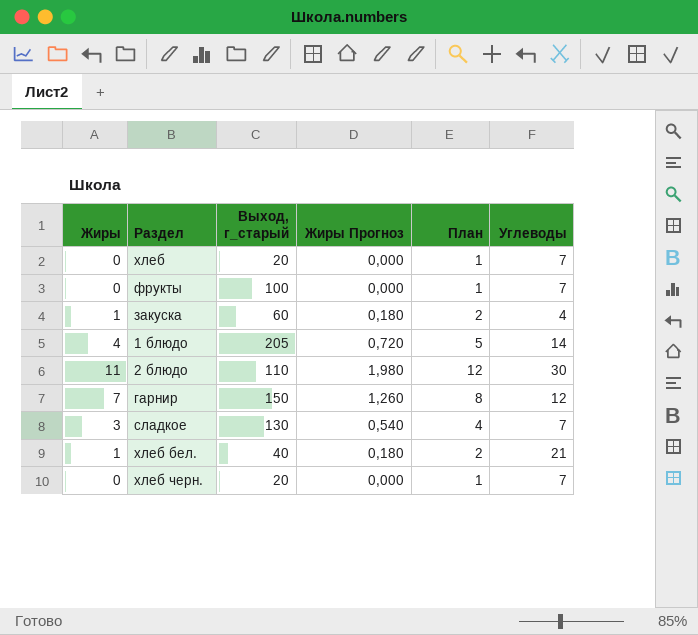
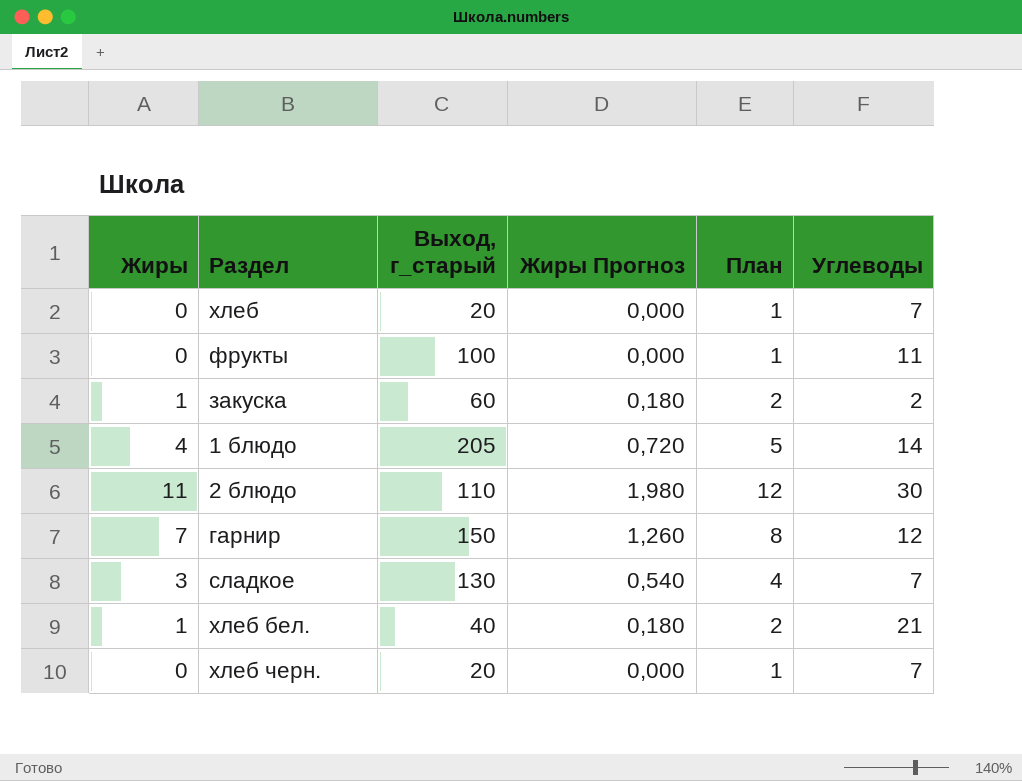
фрукты | Углеводы: 7 -> 11
закуска | Углеводы: 4 -> 2

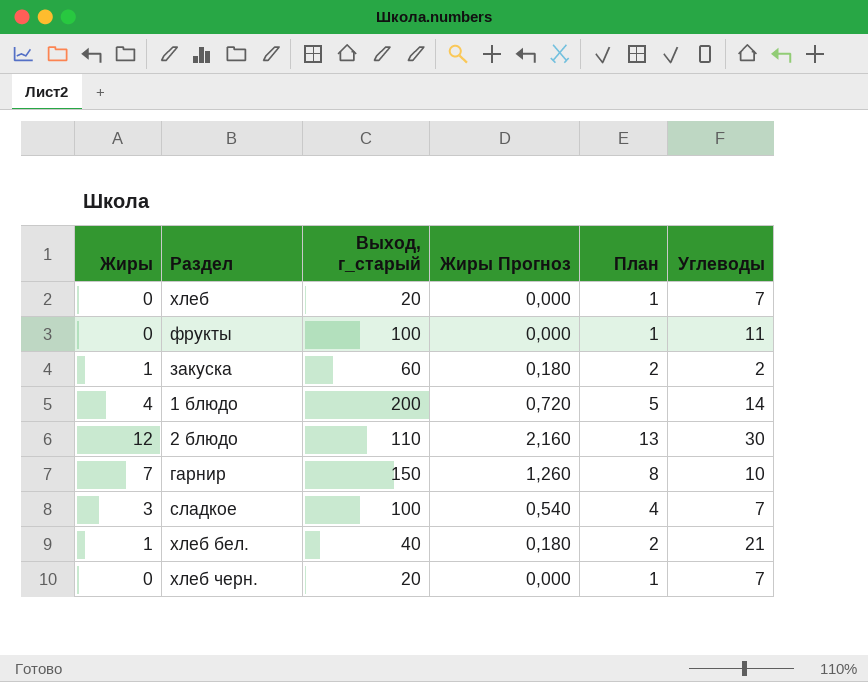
1 блюдо | Выход, г_старый: 205 -> 200
2 блюдо | Жиры: 11 -> 12
2 блюдо | Жиры Прогноз: 1,980 -> 2,160
2 блюдо | План: 12 -> 13
гарнир | Углеводы: 12 -> 10
сладкое | Выход, г_старый: 130 -> 100

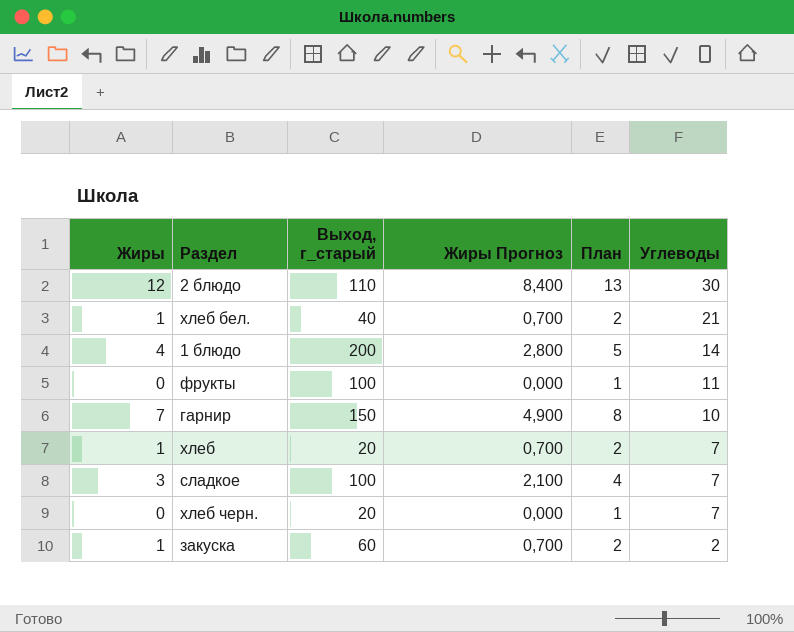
row order: none -> Углеводы descending
column Жиры Прогноз | formula: [Жиры] * 0,18 -> [Жиры] * 0,7
хлеб | Жиры: 0 -> 1
хлеб | План: 1 -> 2

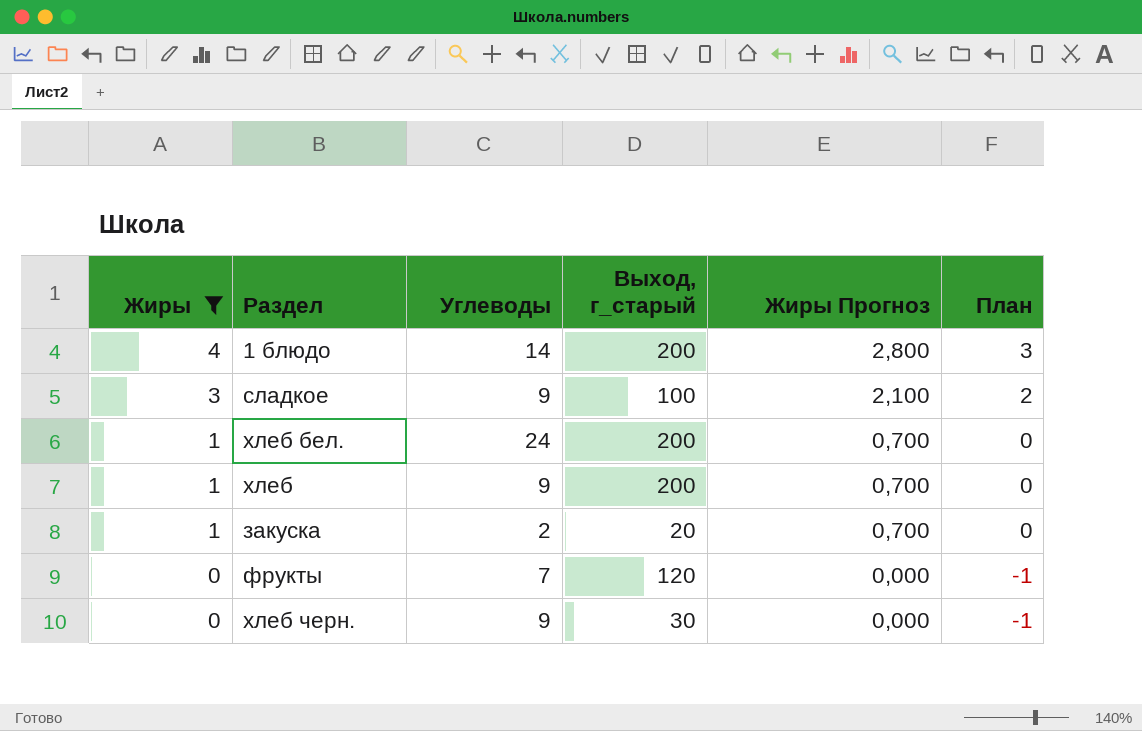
filter: none -> Жиры <= 4
row order: Углеводы descending -> Жиры descending
column Углеводы | position: 6 -> 3
column План | formula: [Жиры] + 1 -> [Жиры] - 1
сладкое | Углеводы: 7 -> 9
хлеб бел. | Углеводы: 21 -> 24
хлеб бел. | Выход, г_старый: 40 -> 200
хлеб | Углеводы: 7 -> 9
хлеб | Выход, г_старый: 20 -> 200
закуска | Выход, г_старый: 60 -> 20
фрукты | Углеводы: 11 -> 7
фрукты | Выход, г_старый: 100 -> 120
хлеб черн. | Углеводы: 7 -> 9
хлеб черн. | Выход, г_старый: 20 -> 30

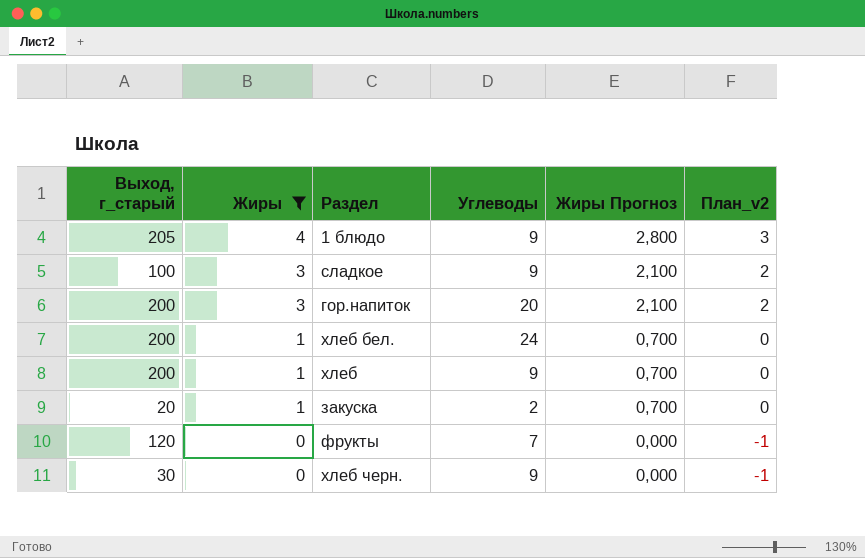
column Выход, г_старый | position: 4 -> 1
column name: План -> План_v2
1 блюдо | Выход, г_старый: 200 -> 205
1 блюдо | Углеводы: 14 -> 9
row гор.напиток: none -> 200 | 3 | 20 | 2,100 | 2

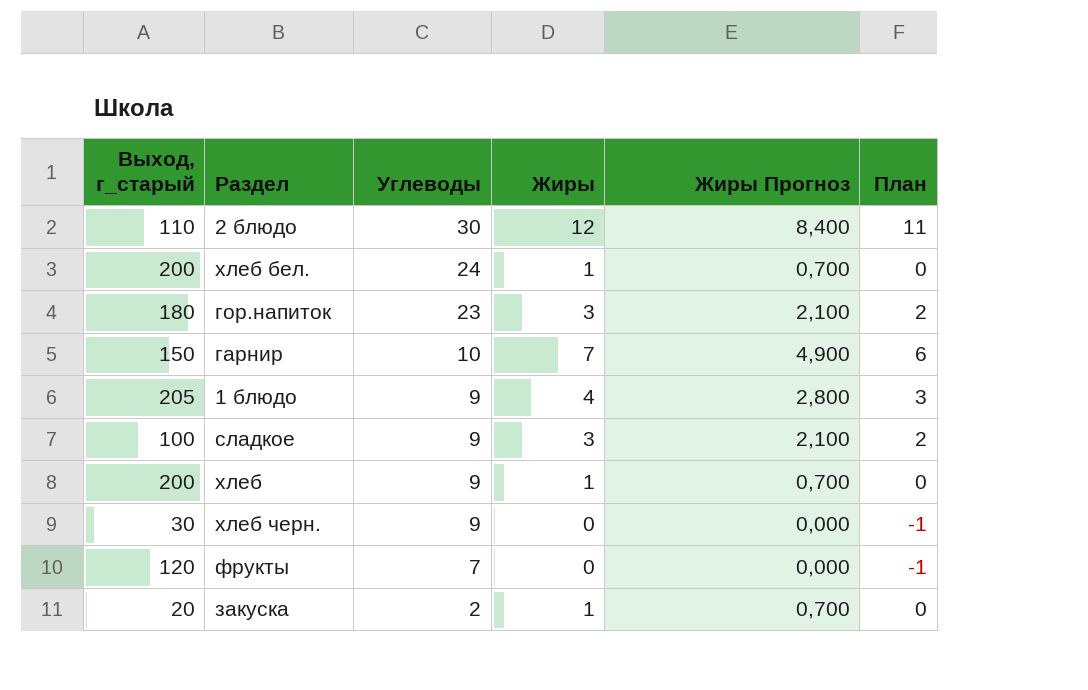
filter: Жиры <= 4 -> none
row order: Жиры descending -> Углеводы descending
column Жиры | position: 2 -> 4
column name: План_v2 -> План
гор.напиток | Выход, г_старый: 200 -> 180
гор.напиток | Углеводы: 20 -> 23

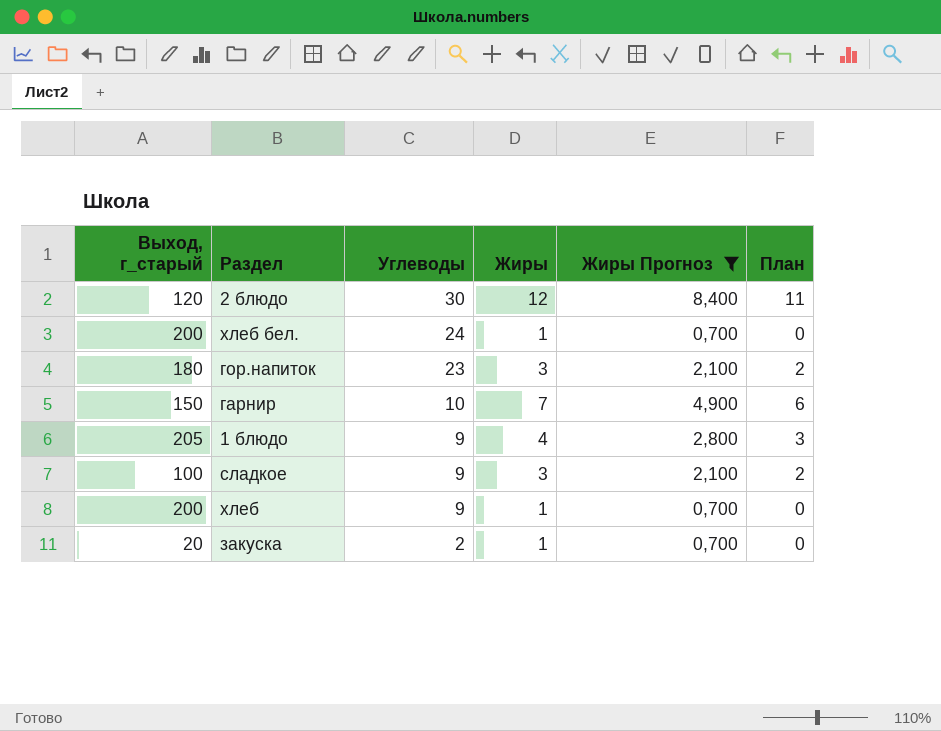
filter: none -> Жиры Прогноз != 0,000
2 блюдо | Выход, г_старый: 110 -> 120

